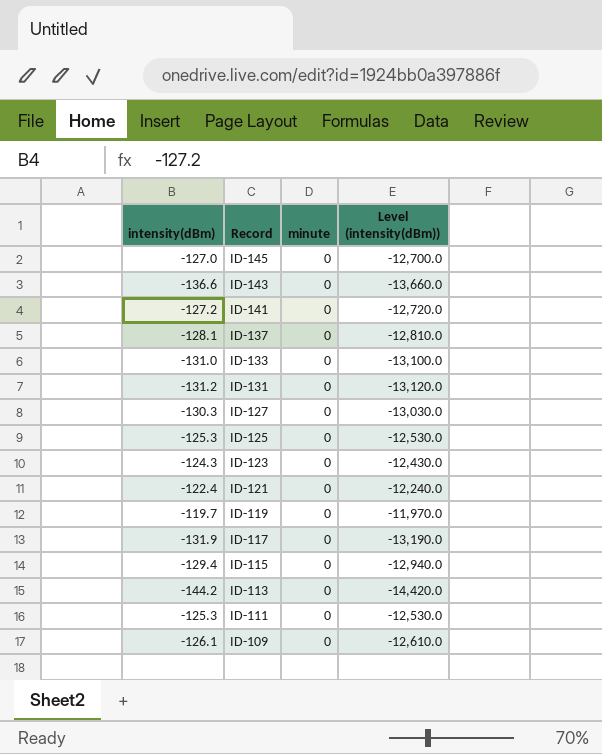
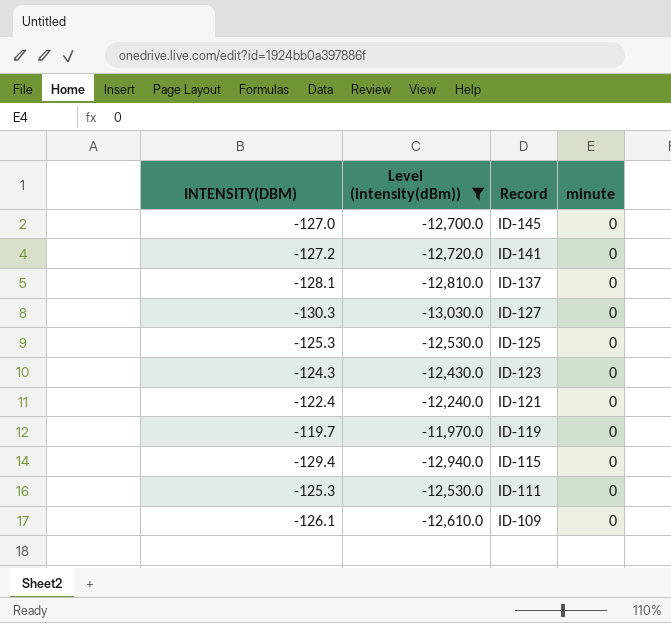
filter: none -> Level (intensity(dBm)) >= -13,030.0
column name: intensity(dBm) -> INTENSITY(DBM)
column Level (intensity(dBm)) | position: 4 -> 2

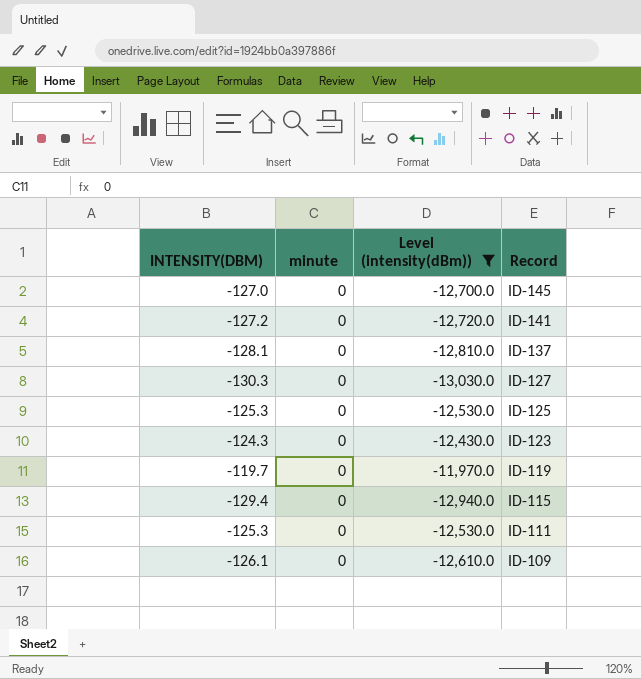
column minute | position: 4 -> 2
row ID-121: -122.4 | -12,240.0 | 0 -> none

